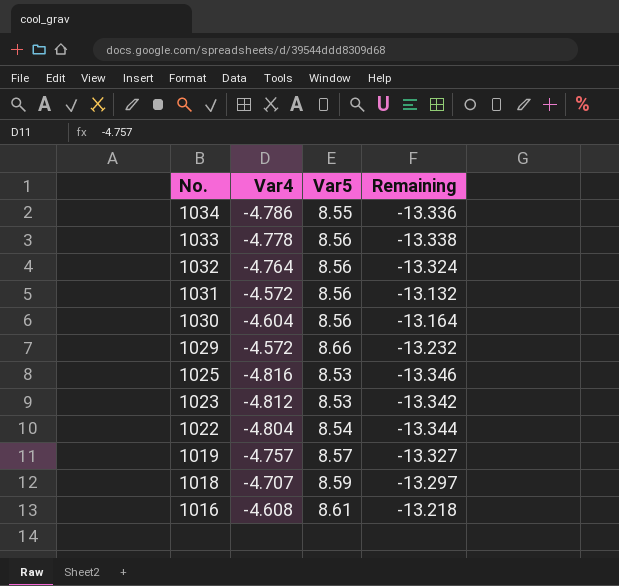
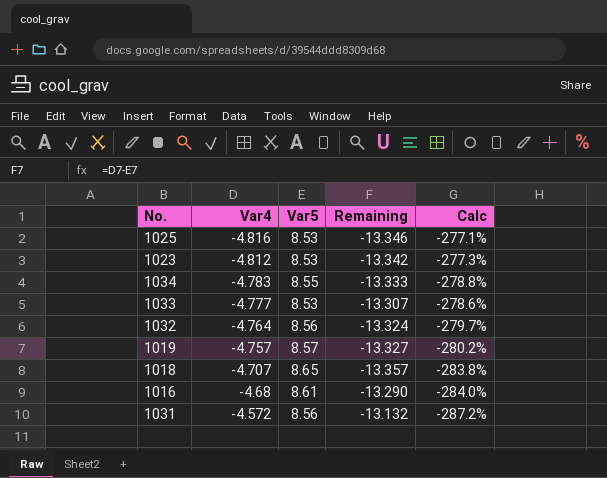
row order: No. descending -> Var4 ascending
column Calc | formula: none -> ([Var5] - [Var4]) / [Var4]
row 1030: -4.604 | 8.56 | -13.164 -> none
row 1029: -4.572 | 8.66 | -13.232 -> none
row 1022: -4.804 | 8.54 | -13.344 -> none
1034 | Var4: -4.786 -> -4.783
1034 | Remaining: -13.336 -> -13.333
1033 | Var4: -4.778 -> -4.777
1033 | Var5: 8.56 -> 8.53
1033 | Remaining: -13.338 -> -13.307
1018 | Var5: 8.59 -> 8.65
1018 | Remaining: -13.297 -> -13.357
1016 | Var4: -4.608 -> -4.68
1016 | Remaining: -13.218 -> -13.290

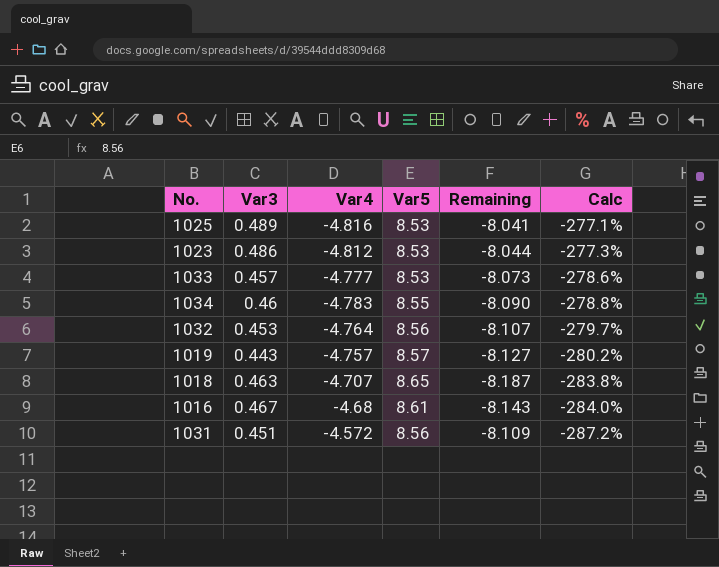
row order: Var4 ascending -> Calc descending
column Var3 | position: none -> 2
column Remaining | formula: [Var4] - [Var5] -> [Var3] - [Var5]

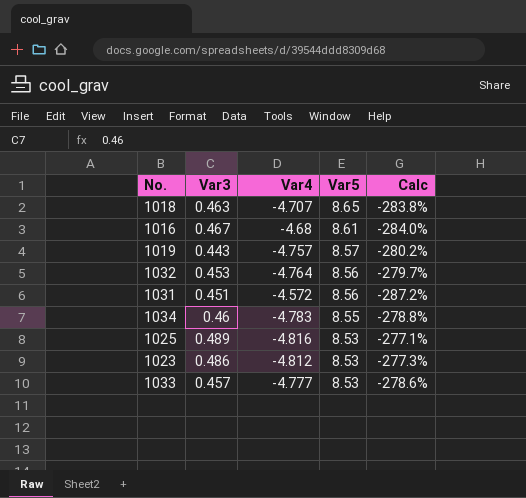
row order: Calc descending -> Var5 descending
column Remaining | formula: [Var3] - [Var5] -> none

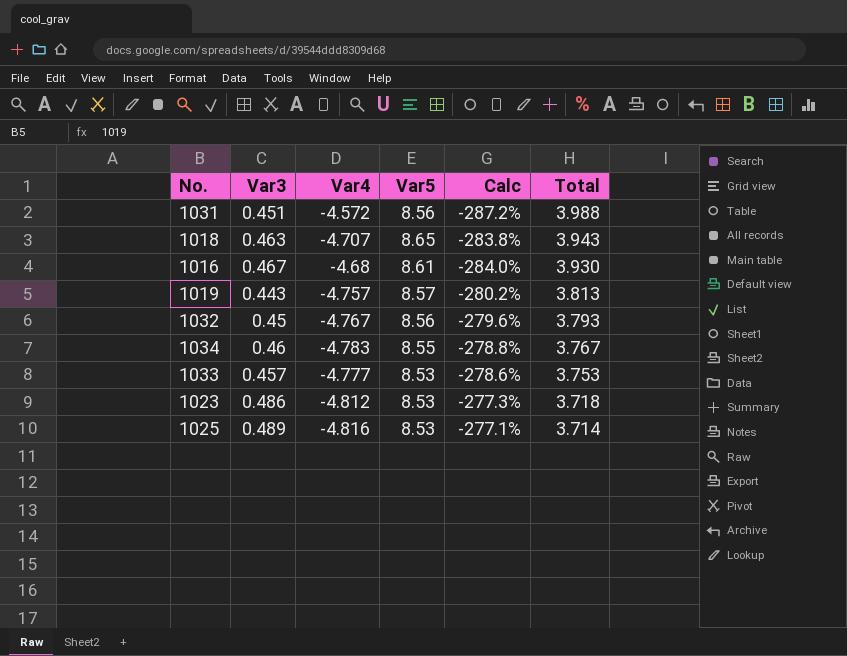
row order: Var5 descending -> Total descending
column Total | formula: none -> [Var4] + [Var5]
1032 | Var3: 0.453 -> 0.45
1032 | Var4: -4.764 -> -4.767
1032 | Calc: -279.7% -> -279.6%

